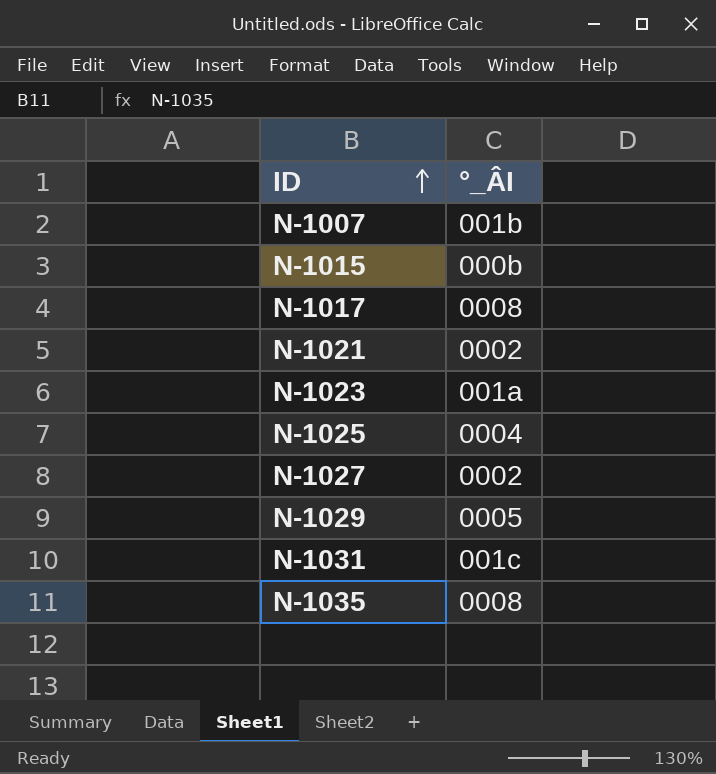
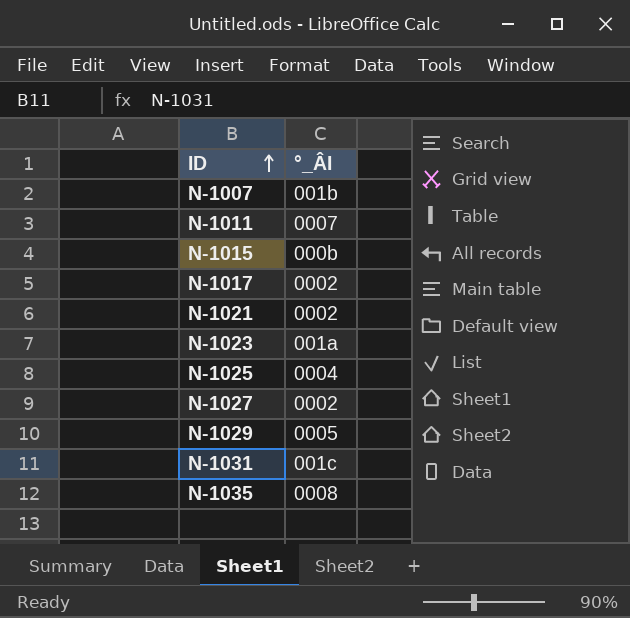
row N-1011: none -> 0007
N-1017 | °_ÂI: 0008 -> 0002

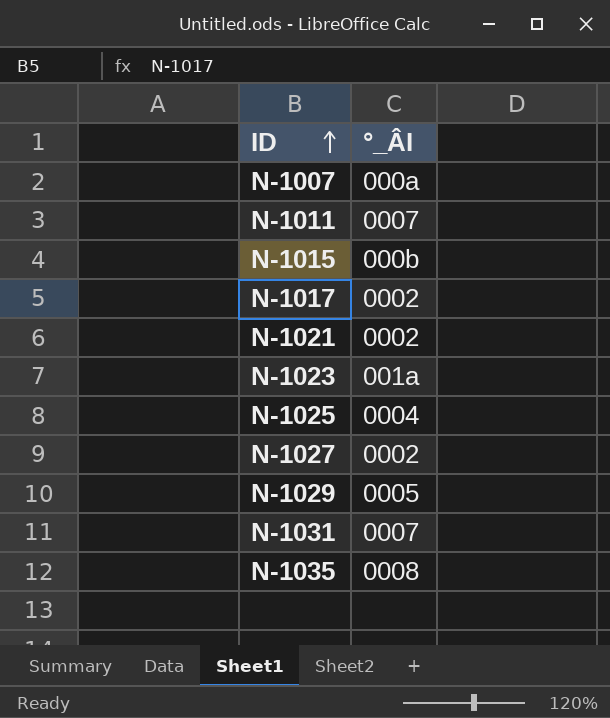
N-1007 | °_ÂI: 001b -> 000a
N-1031 | °_ÂI: 001c -> 0007

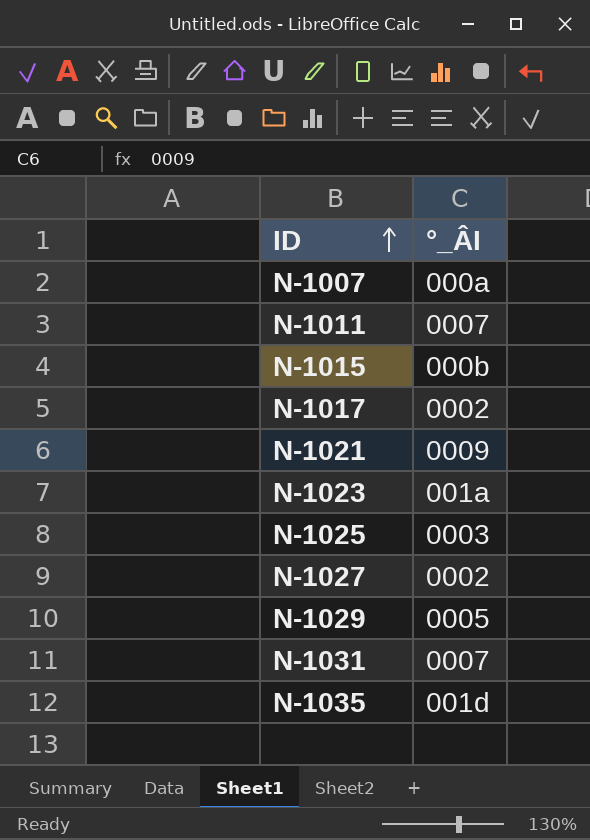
N-1021 | °_ÂI: 0002 -> 0009
N-1025 | °_ÂI: 0004 -> 0003
N-1035 | °_ÂI: 0008 -> 001d

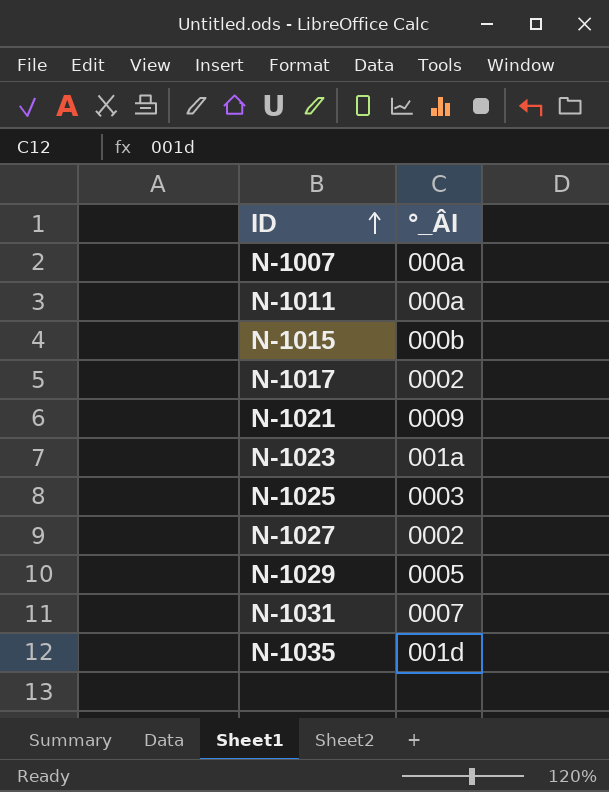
N-1011 | °_ÂI: 0007 -> 000a

